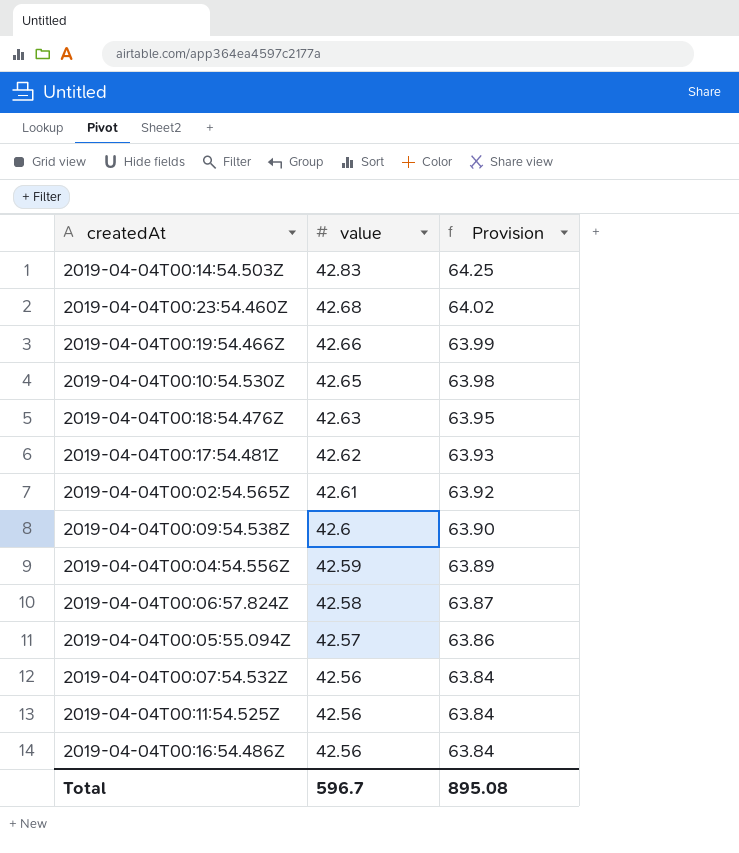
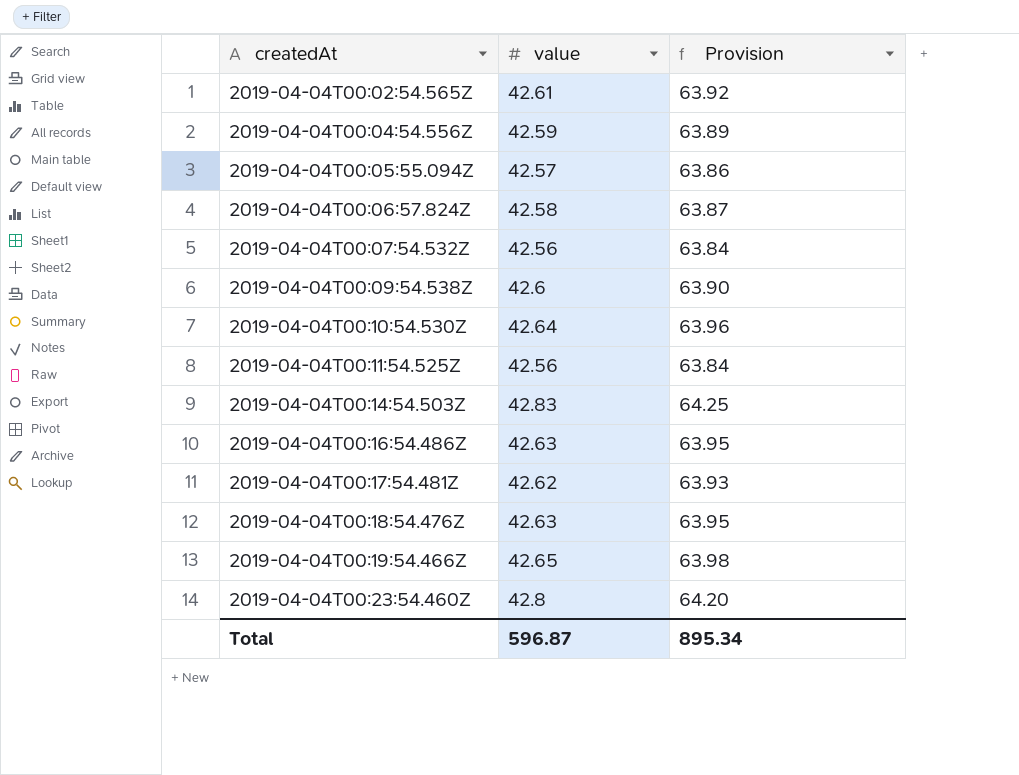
row order: value descending -> createdAt ascending
2019-04-04T00:10:54.530Z | value: 42.65 -> 42.64
2019-04-04T00:10:54.530Z | Provision: 63.98 -> 63.96
2019-04-04T00:16:54.486Z | value: 42.56 -> 42.63
2019-04-04T00:16:54.486Z | Provision: 63.84 -> 63.95
2019-04-04T00:19:54.466Z | value: 42.66 -> 42.65
2019-04-04T00:19:54.466Z | Provision: 63.99 -> 63.98
2019-04-04T00:23:54.460Z | value: 42.68 -> 42.8
2019-04-04T00:23:54.460Z | Provision: 64.02 -> 64.20
Total | value: 596.7 -> 596.87
Total | Provision: 895.08 -> 895.34

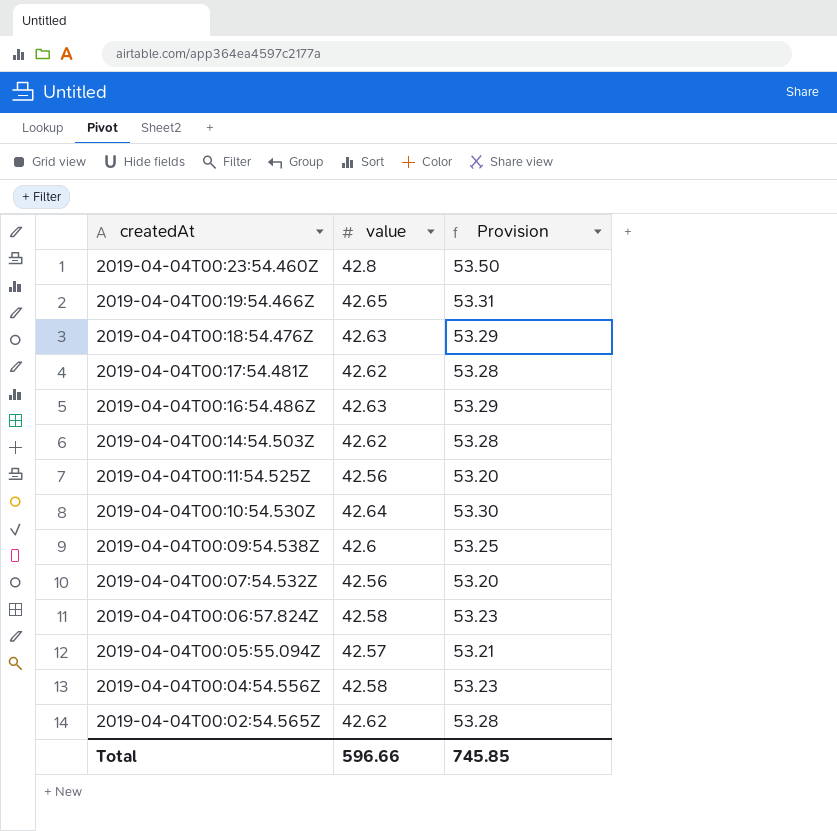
row order: createdAt ascending -> createdAt descending
column Provision | formula: [value] * 1.5 -> [value] * 1.25
2019-04-04T00:14:54.503Z | value: 42.83 -> 42.62
2019-04-04T00:04:54.556Z | value: 42.59 -> 42.58
2019-04-04T00:02:54.565Z | value: 42.61 -> 42.62
Total | value: 596.87 -> 596.66
Total | Provision: 895.34 -> 745.85

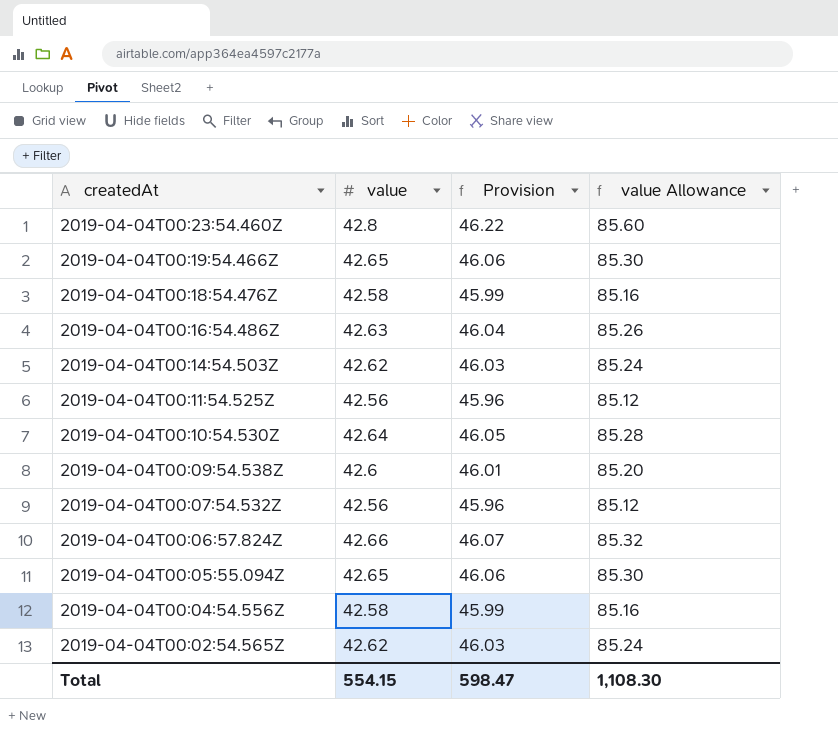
column Provision | formula: [value] * 1.25 -> [value] * 1.08
column value Allowance | formula: none -> [value] * 2
row 2019-04-04T00:17:54.481Z: 42.62 | 53.28 -> none
2019-04-04T00:18:54.476Z | value: 42.63 -> 42.58
2019-04-04T00:06:57.824Z | value: 42.58 -> 42.66
2019-04-04T00:05:55.094Z | value: 42.57 -> 42.65
Total | value: 596.66 -> 554.15
Total | Provision: 745.85 -> 598.47

